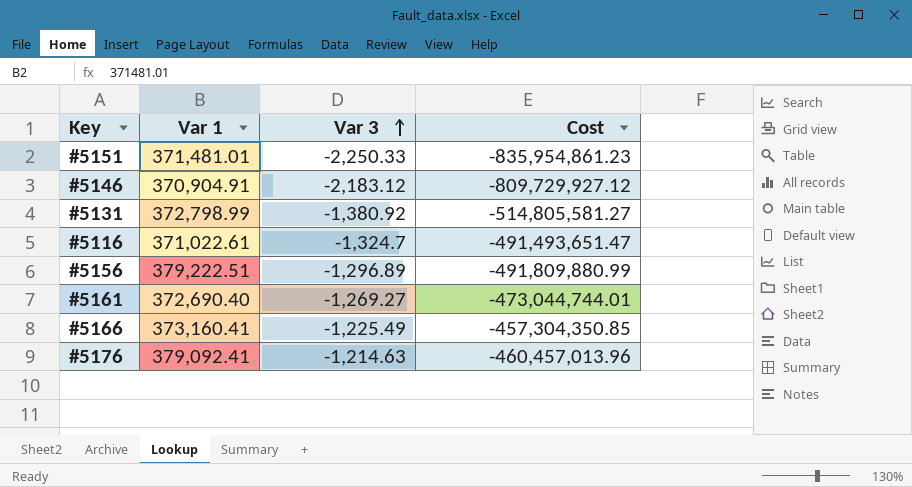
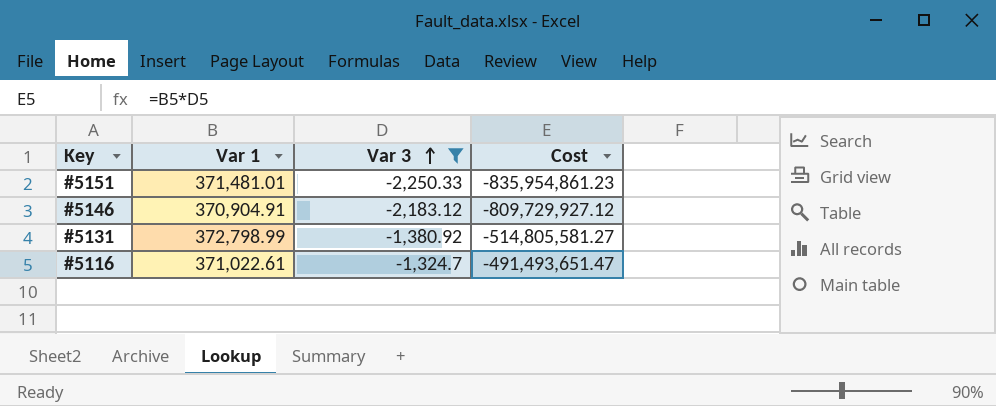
filter: none -> Var 3 <= -1,324.7

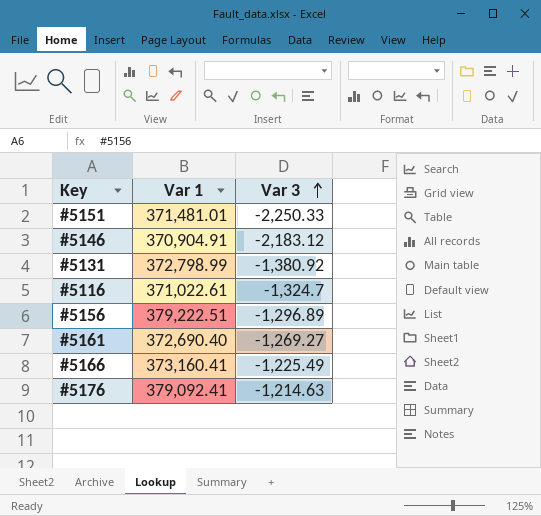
filter: Var 3 <= -1,324.7 -> none
column Cost | formula: [Var 1] * [Var 3] -> none

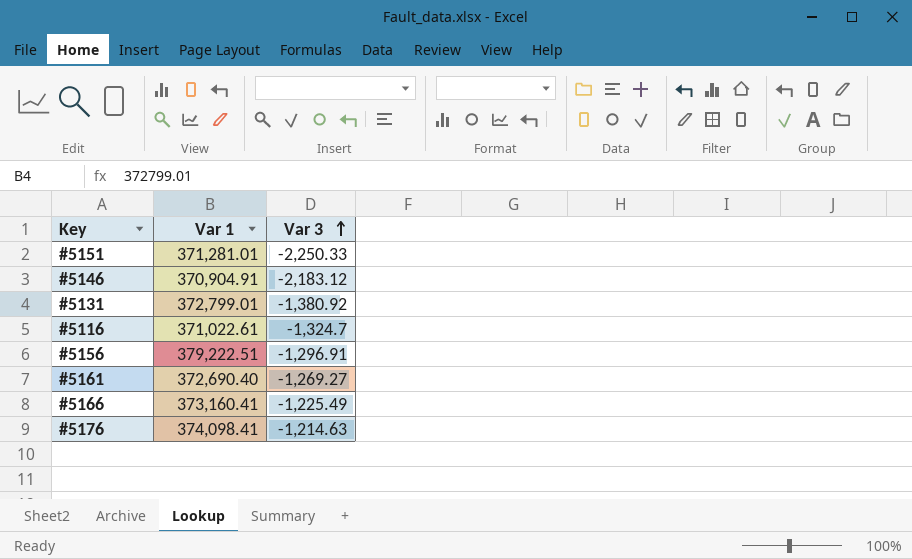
#5151 | Var 1: 371,481.01 -> 371,281.01
#5131 | Var 1: 372,798.99 -> 372,799.01
#5156 | Var 3: -1,296.89 -> -1,296.91
#5176 | Var 1: 379,092.41 -> 374,098.41

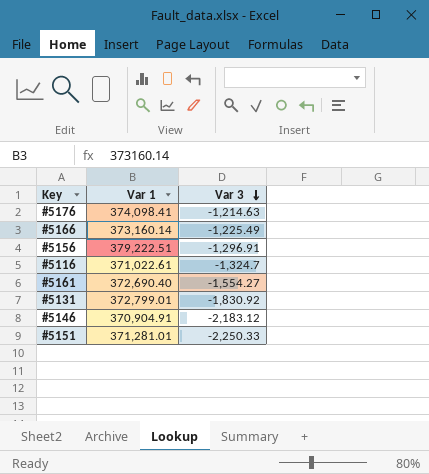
row order: Var 3 ascending -> Var 3 descending
#5166 | Var 1: 373,160.41 -> 373,160.14
#5161 | Var 3: -1,269.27 -> -1,554.27
#5131 | Var 3: -1,380.92 -> -1,830.92

